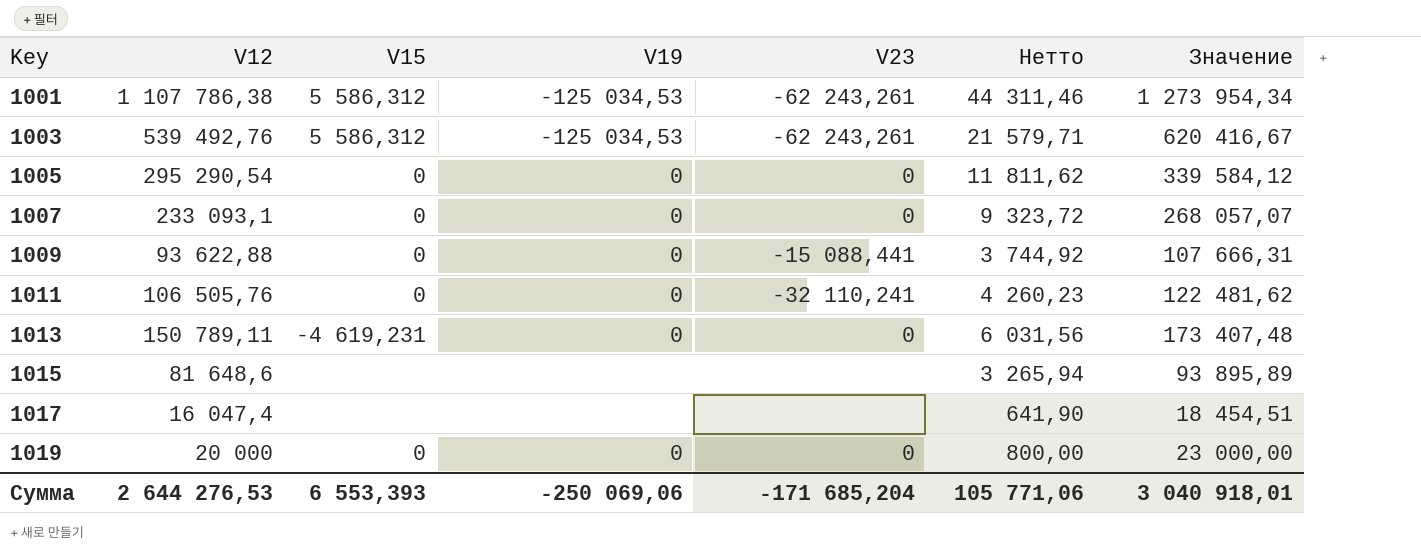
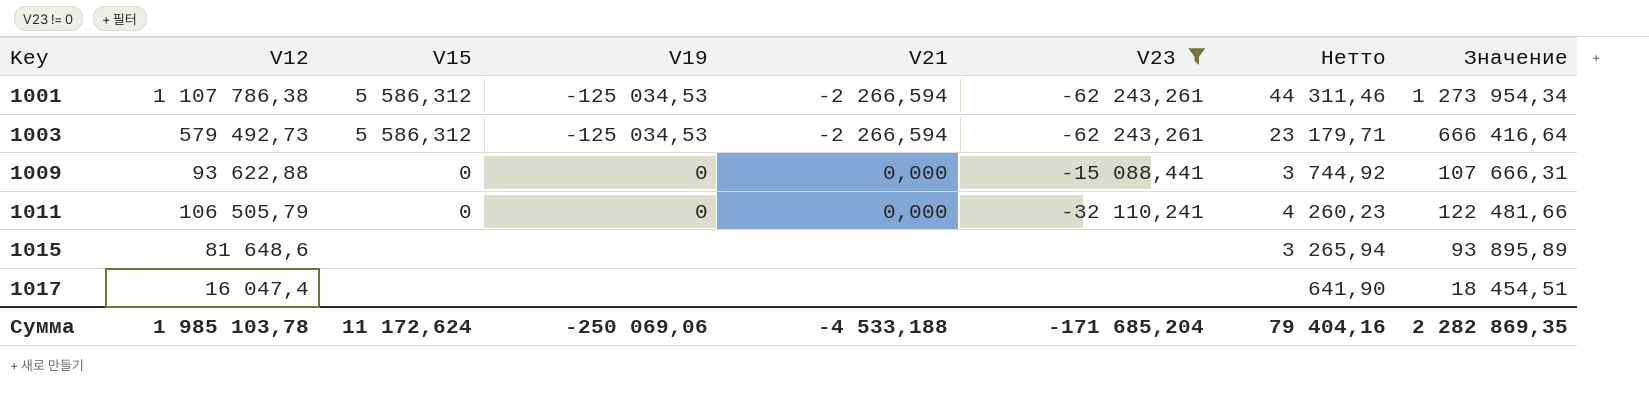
filter: none -> V23 != 0
column V21 | position: none -> 5
1003 | V12: 539 492,76 -> 579 492,73
1003 | Нетто: 21 579,71 -> 23 179,71
1003 | Значение: 620 416,67 -> 666 416,64
1011 | V12: 106 505,76 -> 106 505,79
1011 | Значение: 122 481,62 -> 122 481,66
Сумма | V12: 2 644 276,53 -> 1 985 103,78
Сумма | V15: 6 553,393 -> 11 172,624
Сумма | Нетто: 105 771,06 -> 79 404,16
Сумма | Значение: 3 040 918,01 -> 2 282 869,35

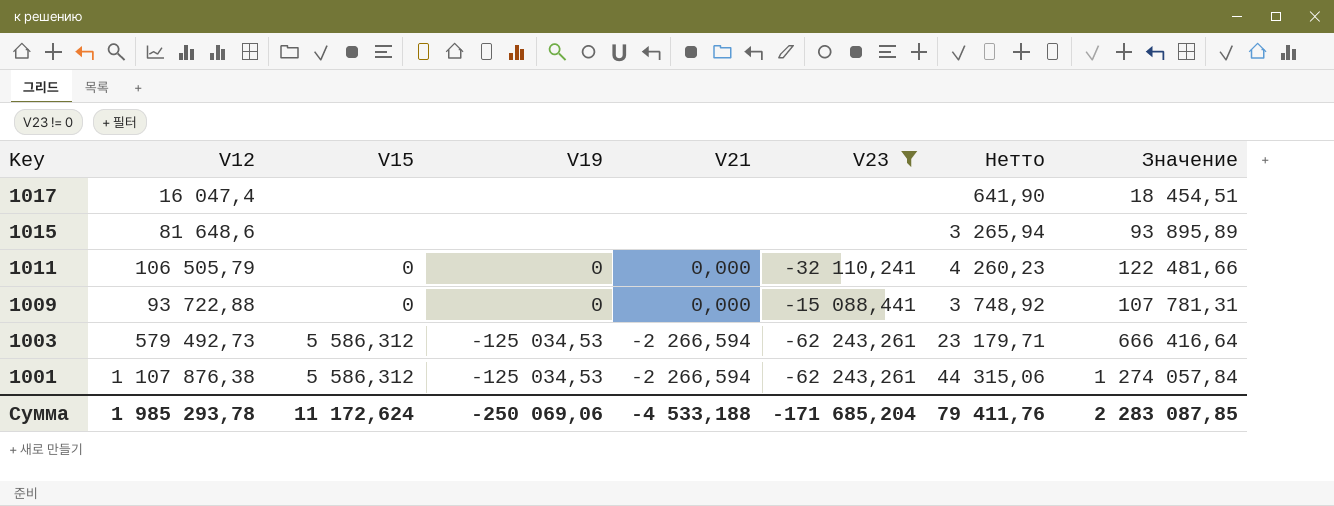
row order: Key ascending -> Key descending
1009 | V12: 93 622,88 -> 93 722,88
1009 | Нетто: 3 744,92 -> 3 748,92
1009 | Значение: 107 666,31 -> 107 781,31
1001 | V12: 1 107 786,38 -> 1 107 876,38
1001 | Нетто: 44 311,46 -> 44 315,06
1001 | Значение: 1 273 954,34 -> 1 274 057,84
Сумма | V12: 1 985 103,78 -> 1 985 293,78
Сумма | Нетто: 79 404,16 -> 79 411,76
Сумма | Значение: 2 282 869,35 -> 2 283 087,85

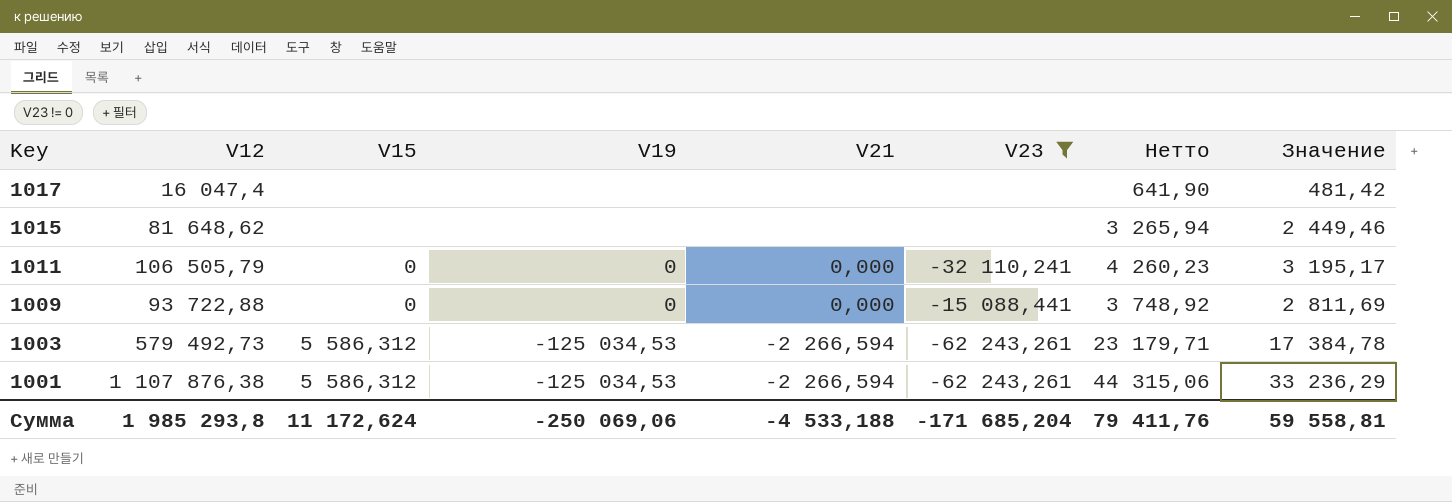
column Значение | formula: [V12] * 1,15 -> [V12] * 0,03
1015 | V12: 81 648,6 -> 81 648,62
Сумма | V12: 1 985 293,78 -> 1 985 293,8
Сумма | Значение: 2 283 087,85 -> 59 558,81

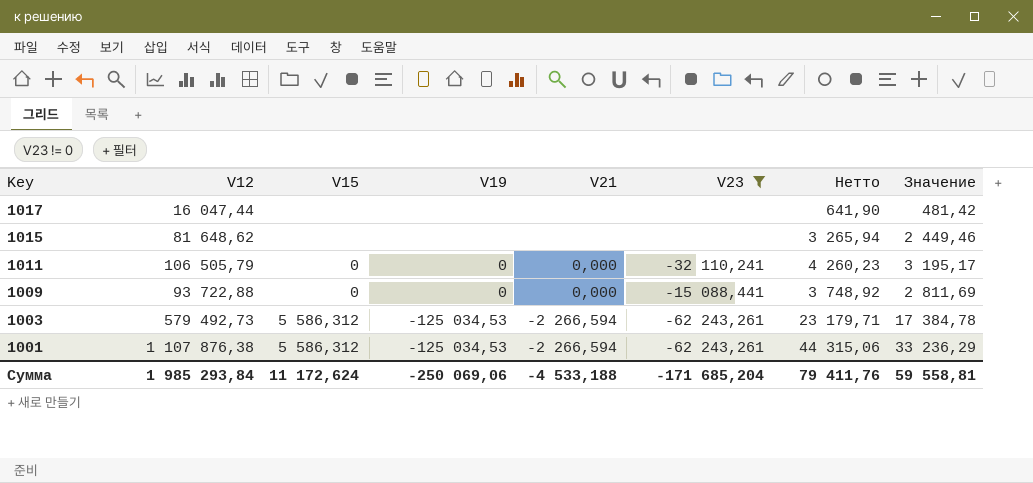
1017 | V12: 16 047,4 -> 16 047,44
Сумма | V12: 1 985 293,8 -> 1 985 293,84

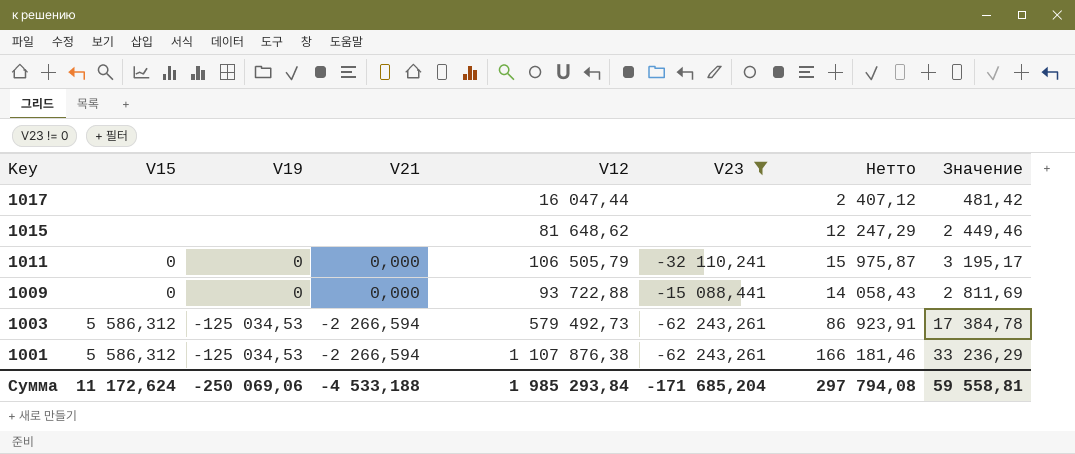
column V12 | position: 2 -> 5
column Нетто | formula: [V12] * 0,04 -> [V12] * 0,15
Сумма | Нетто: 79 411,76 -> 297 794,08

